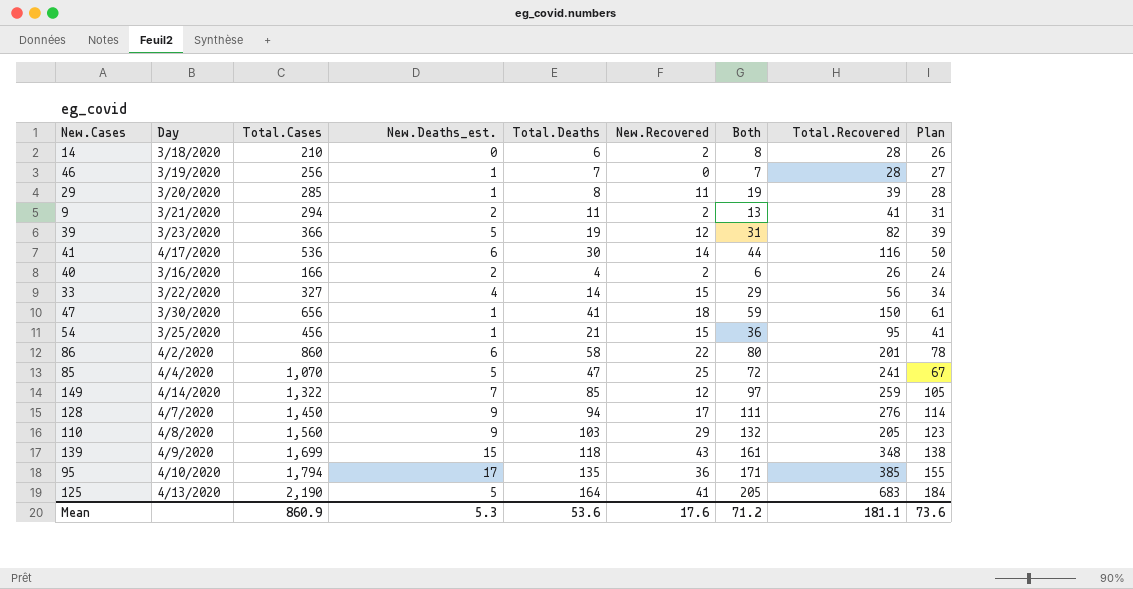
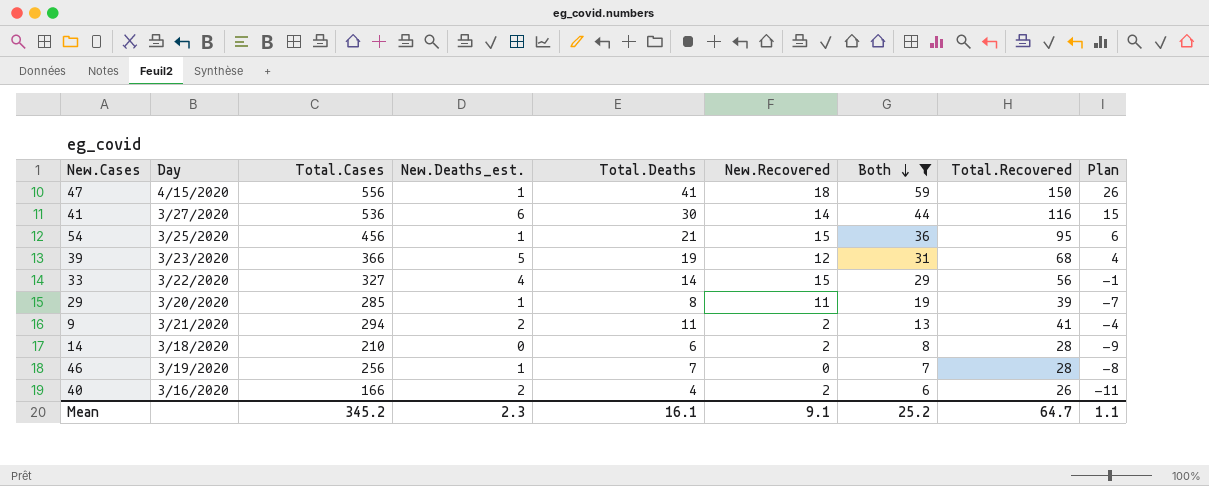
filter: none -> Both <= 59
row order: none -> Both descending
column Plan | formula: [Total.Deaths] + 20 -> [Total.Deaths] - 15
47 | Day: 3/30/2020 -> 4/15/2020
47 | Total.Cases: 656 -> 556
41 | Day: 4/17/2020 -> 3/27/2020
39 | Total.Recovered: 82 -> 68
Mean | Total.Cases: 860.9 -> 345.2
Mean | New.Deaths_est.: 5.3 -> 2.3
Mean | Total.Deaths: 53.6 -> 16.1
Mean | New.Recovered: 17.6 -> 9.1
Mean | Both: 71.2 -> 25.2
Mean | Total.Recovered: 181.1 -> 64.7
Mean | Plan: 73.6 -> 1.1

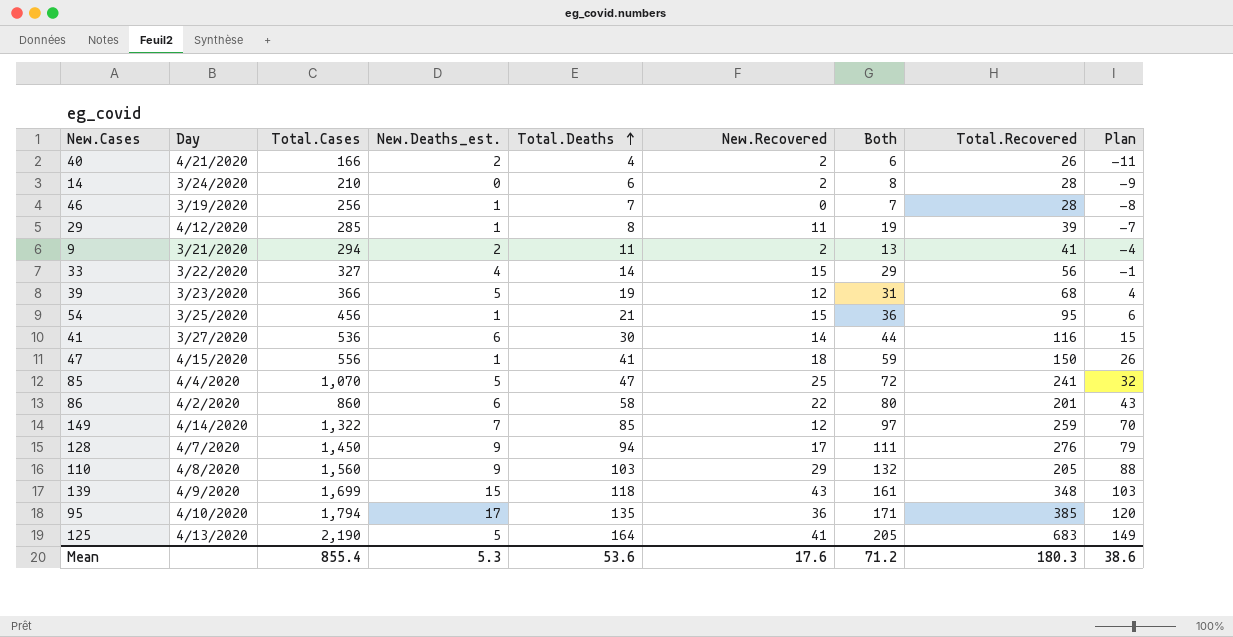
filter: Both <= 59 -> none
row order: Both descending -> Total.Deaths ascending
40 | Day: 3/16/2020 -> 4/21/2020
14 | Day: 3/18/2020 -> 3/24/2020
29 | Day: 3/20/2020 -> 4/12/2020
Mean | Total.Cases: 345.2 -> 855.4
Mean | New.Deaths_est.: 2.3 -> 5.3
Mean | Total.Deaths: 16.1 -> 53.6
Mean | New.Recovered: 9.1 -> 17.6
Mean | Both: 25.2 -> 71.2
Mean | Total.Recovered: 64.7 -> 180.3
Mean | Plan: 1.1 -> 38.6

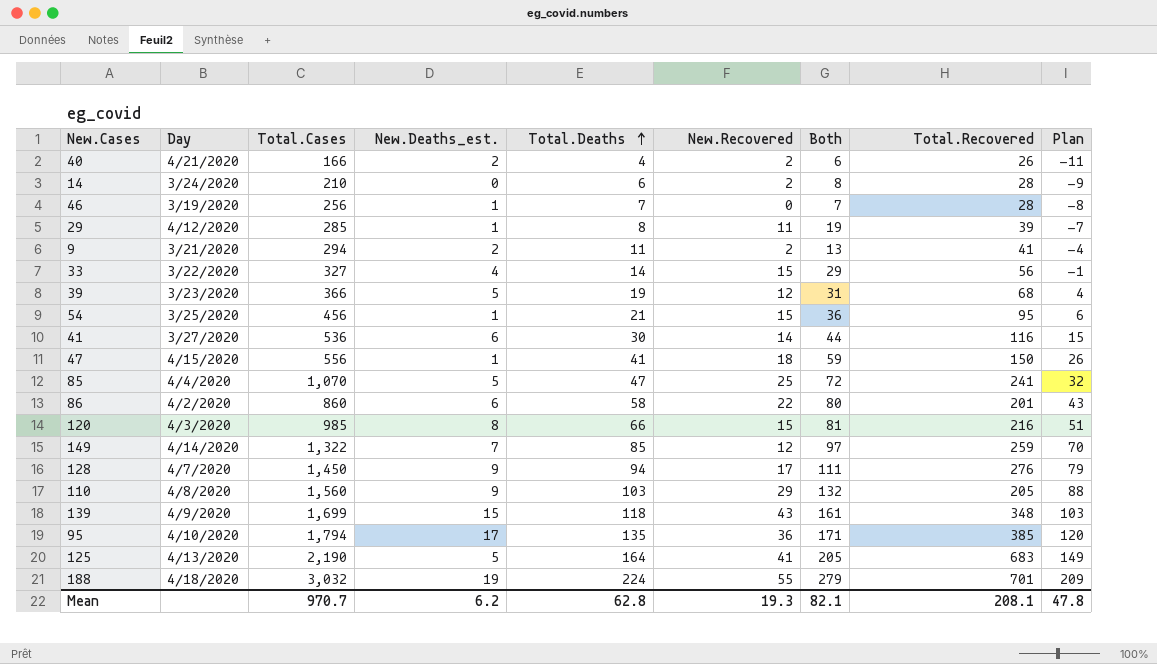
row 120: none -> 4/3/2020 | 985 | 8 | 66 | 15 | 81 | 216 | 51
row 188: none -> 4/18/2020 | 3,032 | 19 | 224 | 55 | 279 | 701 | 209
Mean | Total.Cases: 855.4 -> 970.7
Mean | New.Deaths_est.: 5.3 -> 6.2
Mean | Total.Deaths: 53.6 -> 62.8
Mean | New.Recovered: 17.6 -> 19.3
Mean | Both: 71.2 -> 82.1
Mean | Total.Recovered: 180.3 -> 208.1
Mean | Plan: 38.6 -> 47.8

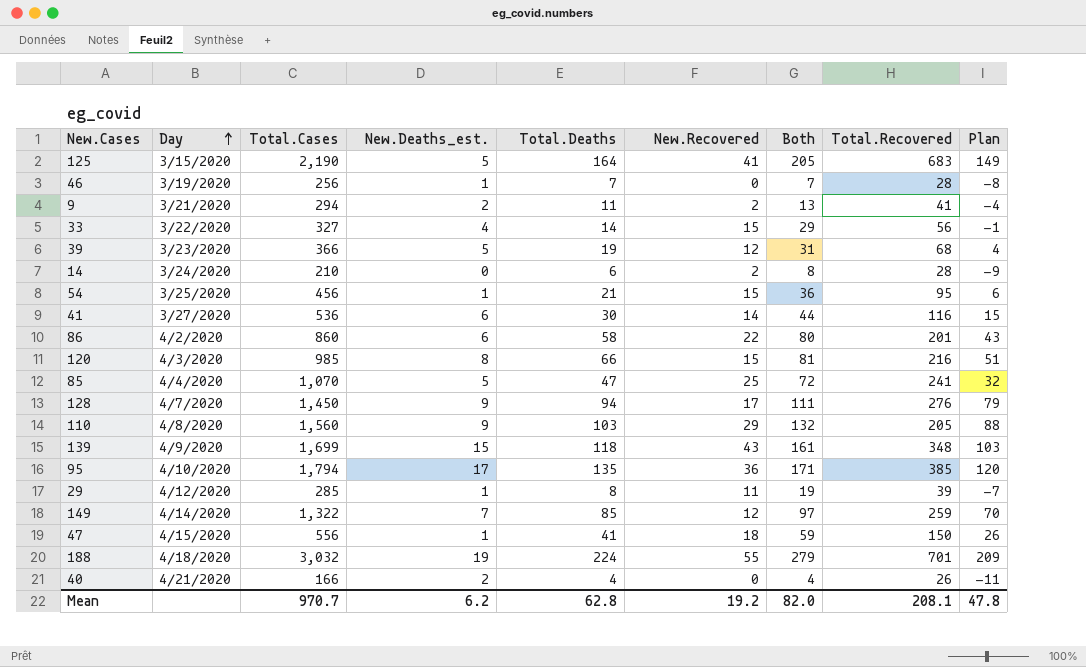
row order: Total.Deaths ascending -> Day ascending
125 | Day: 4/13/2020 -> 3/15/2020
40 | New.Recovered: 2 -> 0
40 | Both: 6 -> 4
Mean | New.Recovered: 19.3 -> 19.2
Mean | Both: 82.1 -> 82.0

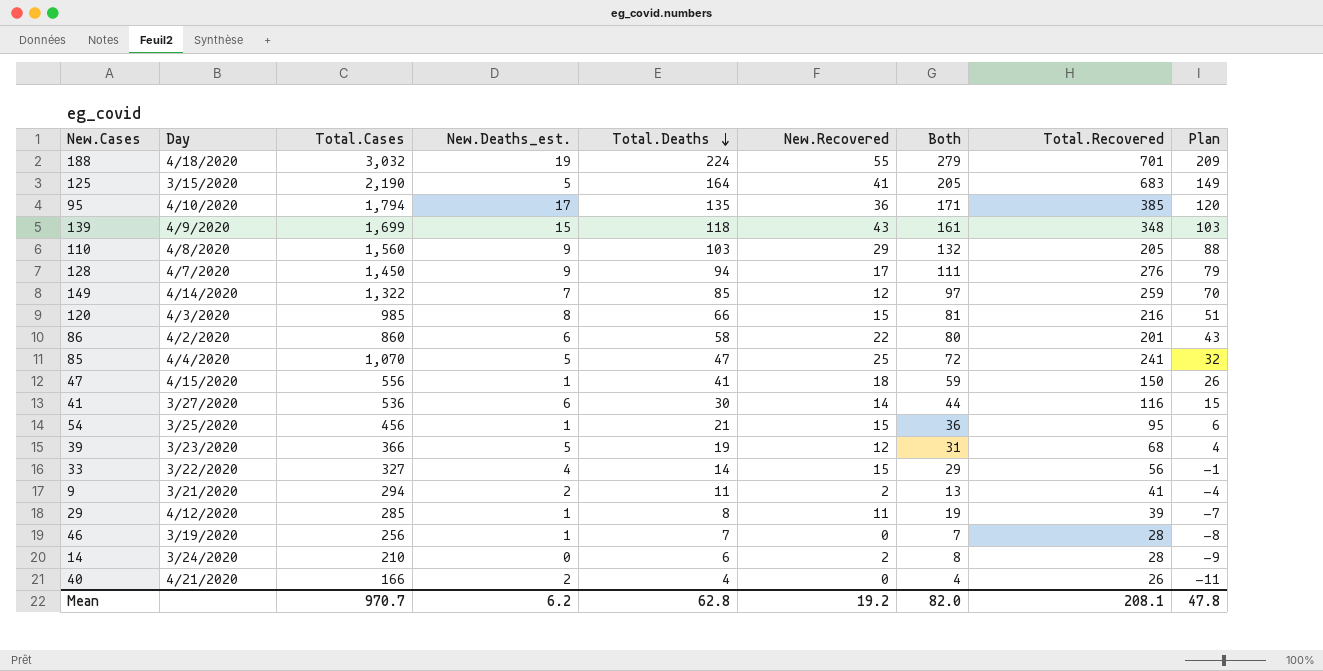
row order: Day ascending -> Total.Deaths descending

